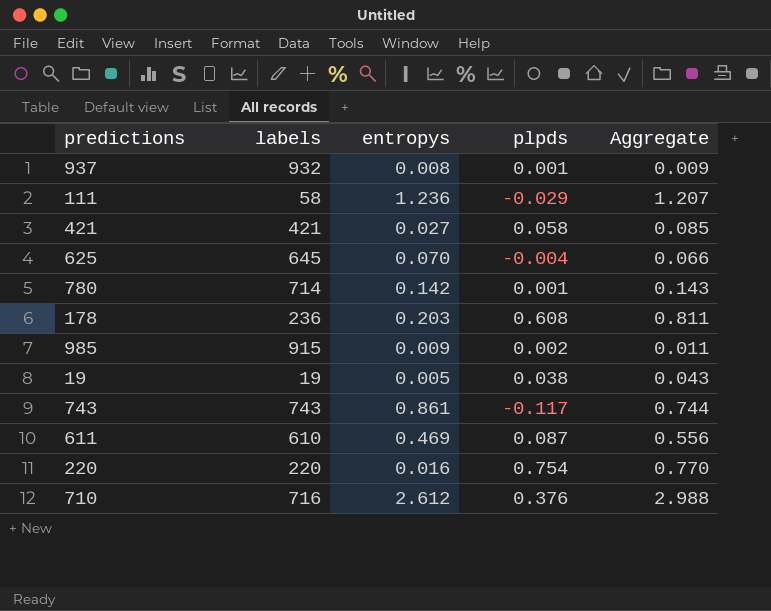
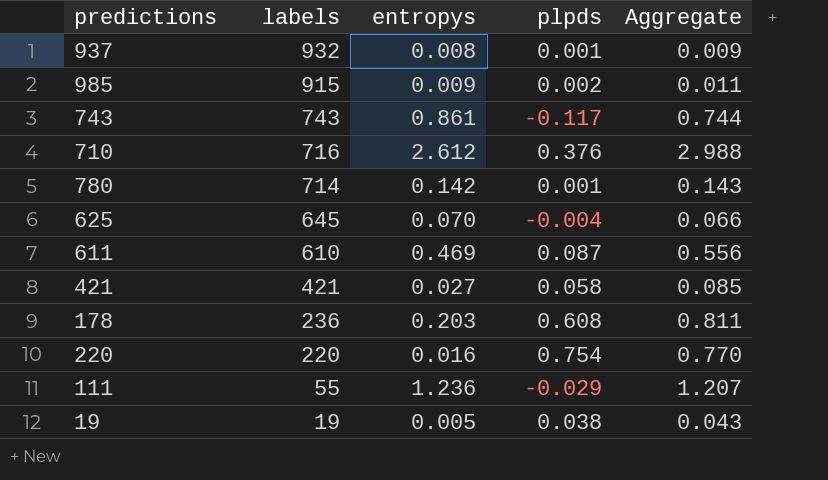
row order: none -> labels descending
111 | labels: 58 -> 55

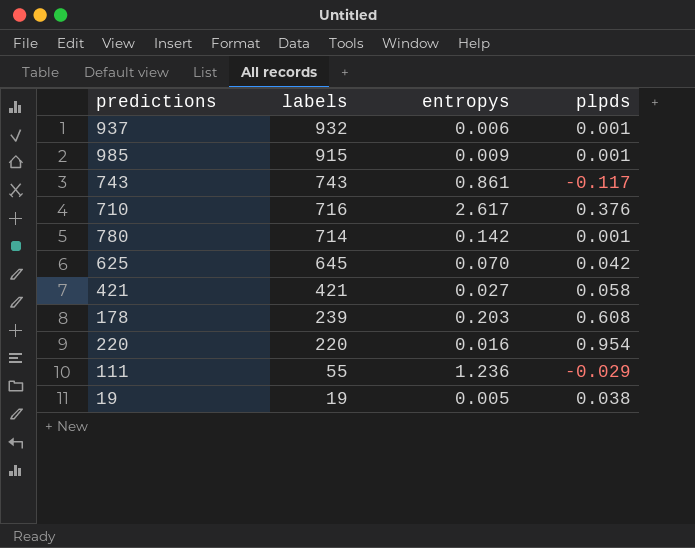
column Aggregate | formula: [entropys] + [plpds] -> none
row 611: 610 | 0.469 | 0.087 | 0.556 -> none
937 | entropys: 0.008 -> 0.006
985 | plpds: 0.002 -> 0.001
710 | entropys: 2.612 -> 2.617
625 | plpds: -0.004 -> 0.042
178 | labels: 236 -> 239
220 | plpds: 0.754 -> 0.954

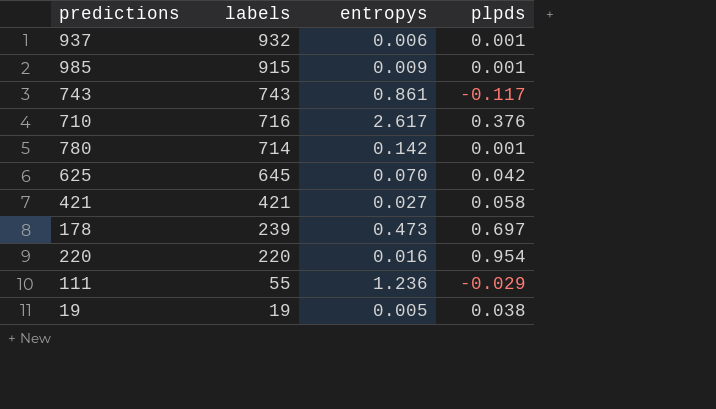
178 | entropys: 0.203 -> 0.473
178 | plpds: 0.608 -> 0.697

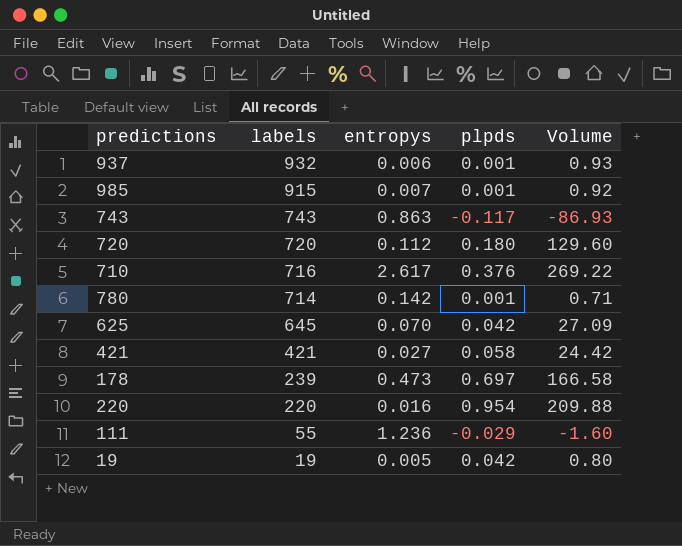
column Volume | formula: none -> [labels] * [plpds]
985 | entropys: 0.009 -> 0.007
743 | entropys: 0.861 -> 0.863
row 720: none -> 720 | 0.112 | 0.180 | 129.60
19 | plpds: 0.038 -> 0.042

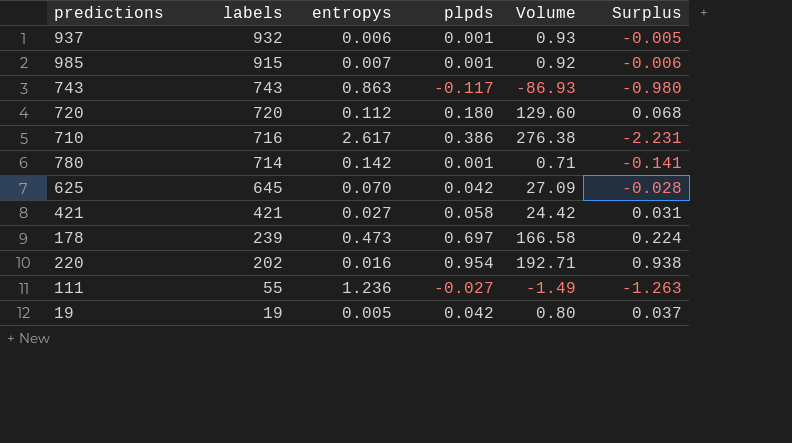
column Surplus | formula: none -> [plpds] - [entropys]
710 | plpds: 0.376 -> 0.386
710 | Volume: 269.22 -> 276.38
220 | labels: 220 -> 202
220 | Volume: 209.88 -> 192.71
111 | plpds: -0.029 -> -0.027
111 | Volume: -1.60 -> -1.49

